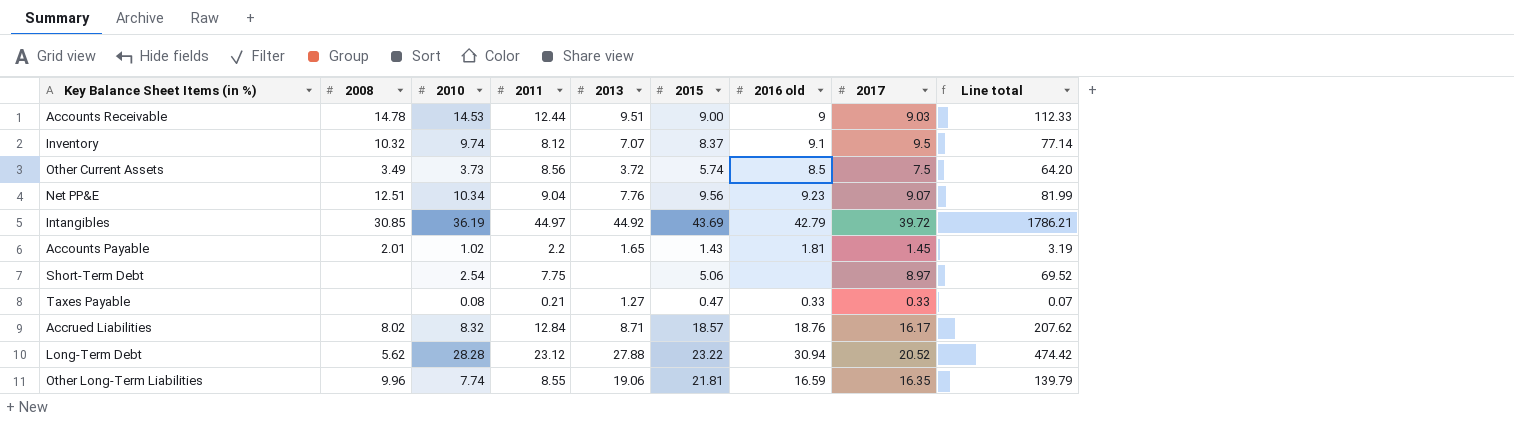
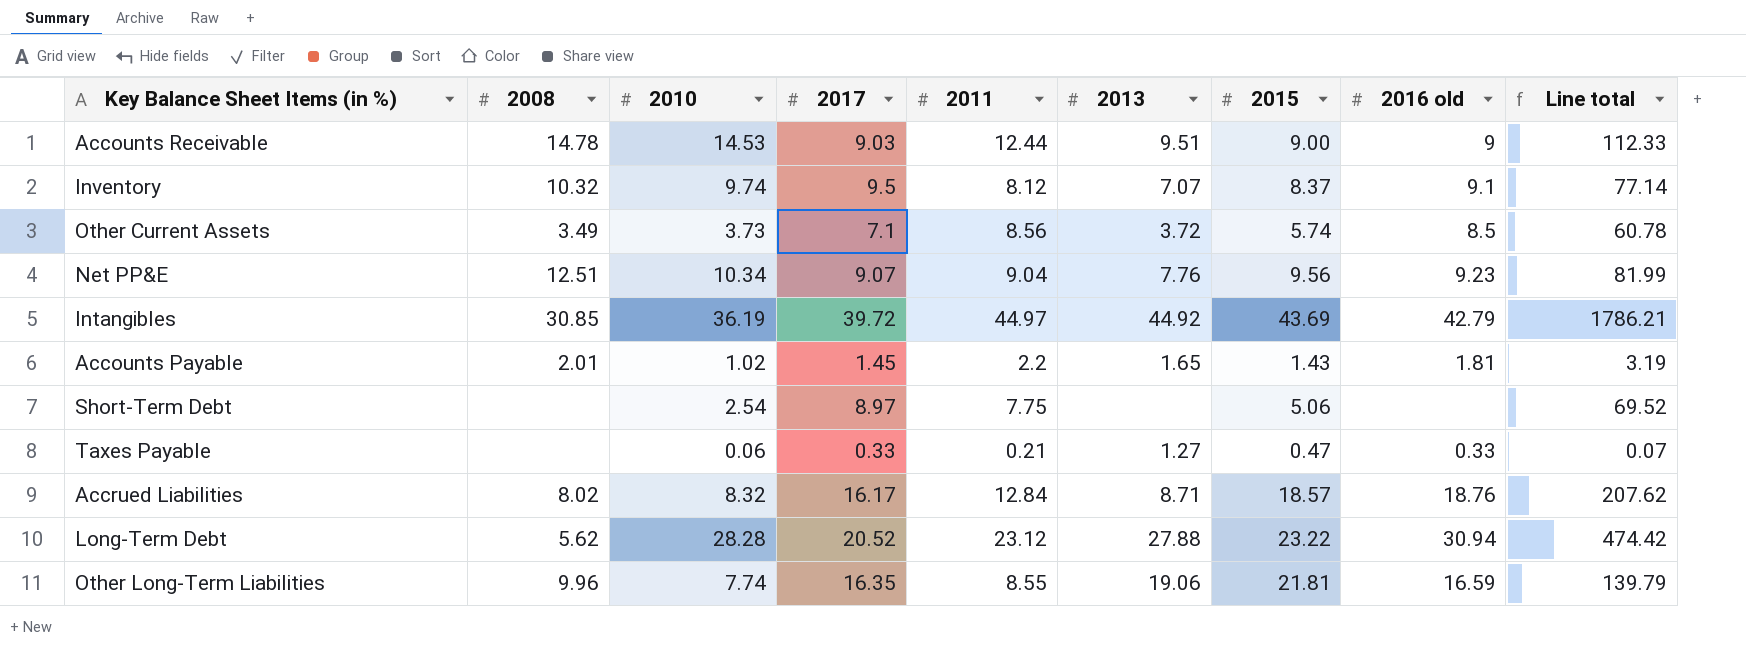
column 2017 | position: 8 -> 4
Other Current Assets | 2017: 7.5 -> 7.1
Other Current Assets | Line total: 64.20 -> 60.78
Taxes Payable | 2010: 0.08 -> 0.06

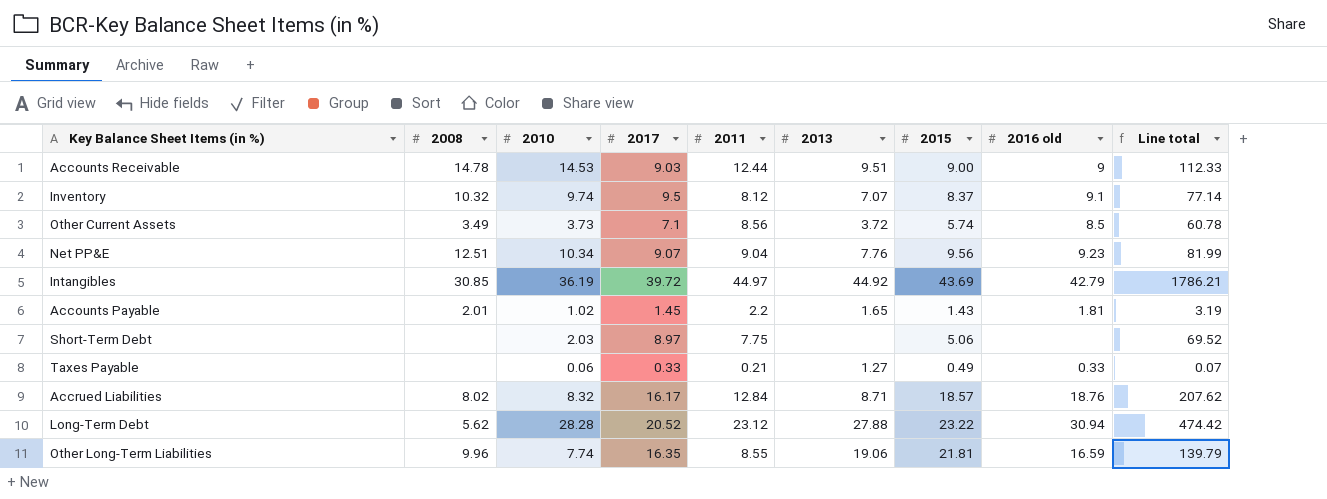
Short-Term Debt | 2010: 2.54 -> 2.03
Taxes Payable | 2015: 0.47 -> 0.49

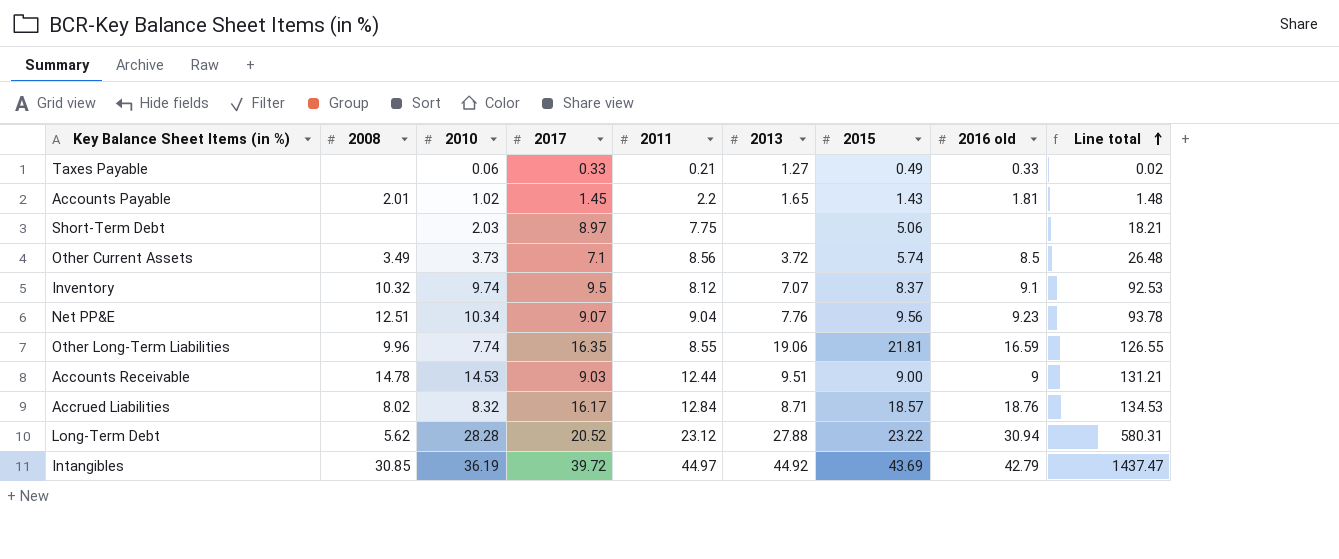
row order: none -> Line total ascending
column Line total | formula: [2017] * [2011] -> [2010] * [2017]

